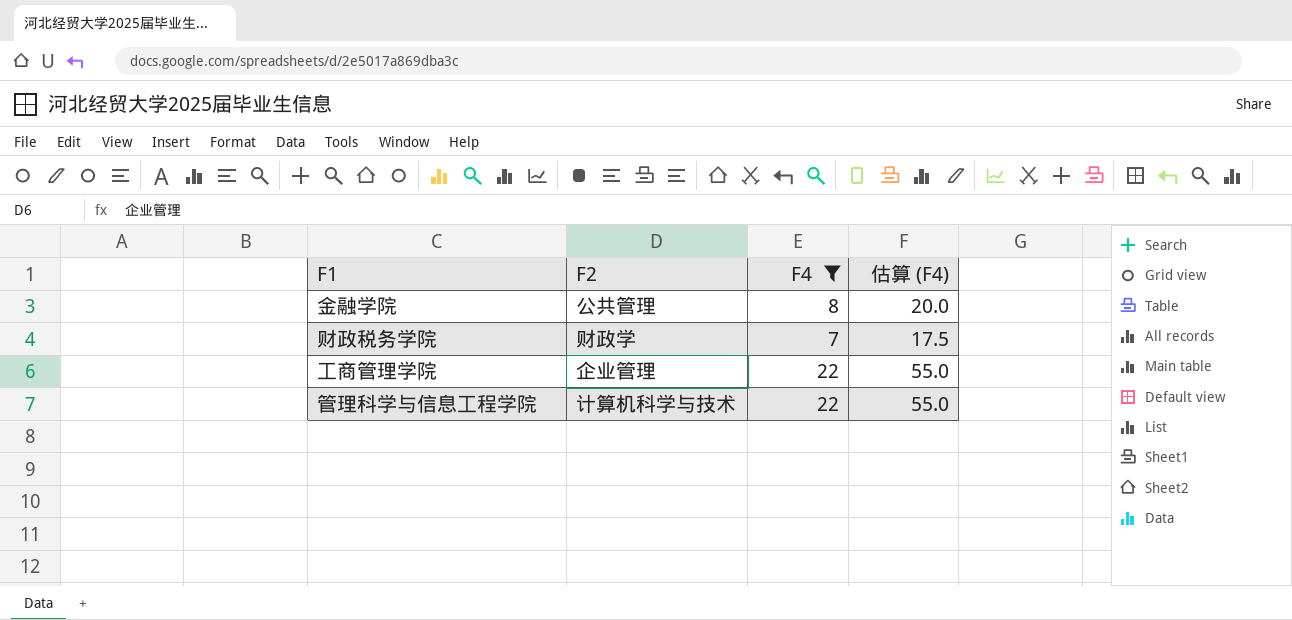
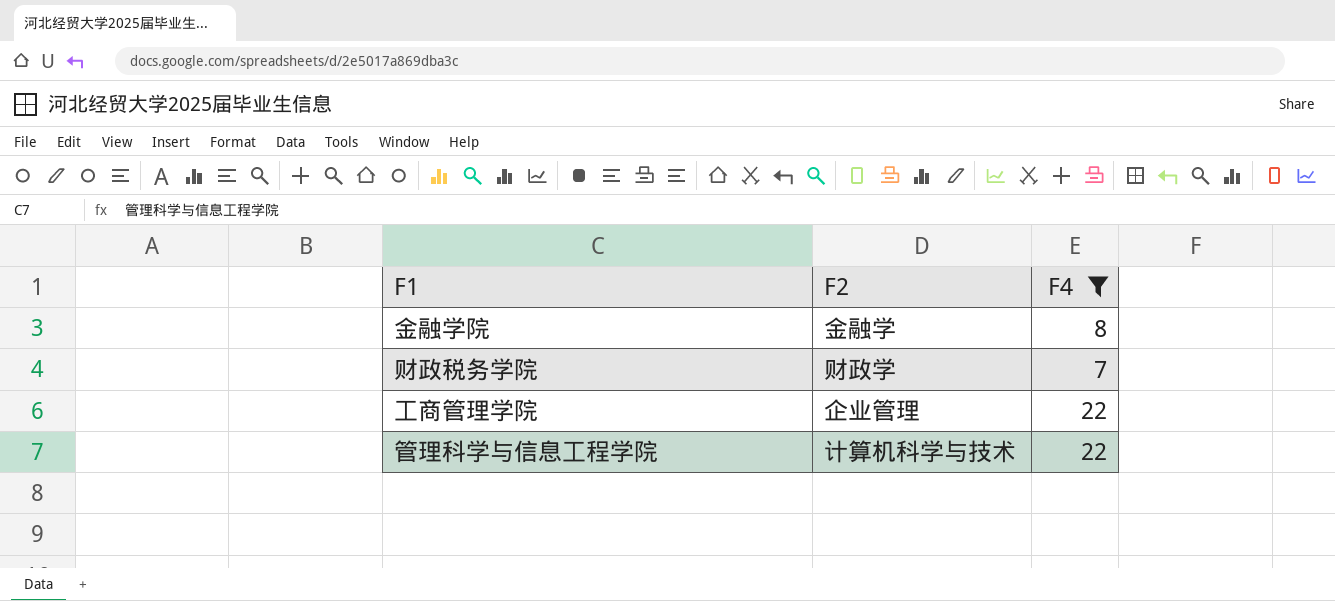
column 估算 (F4) | formula: [F4] * 2.5 -> none
金融学院 | F2: 公共管理 -> 金融学

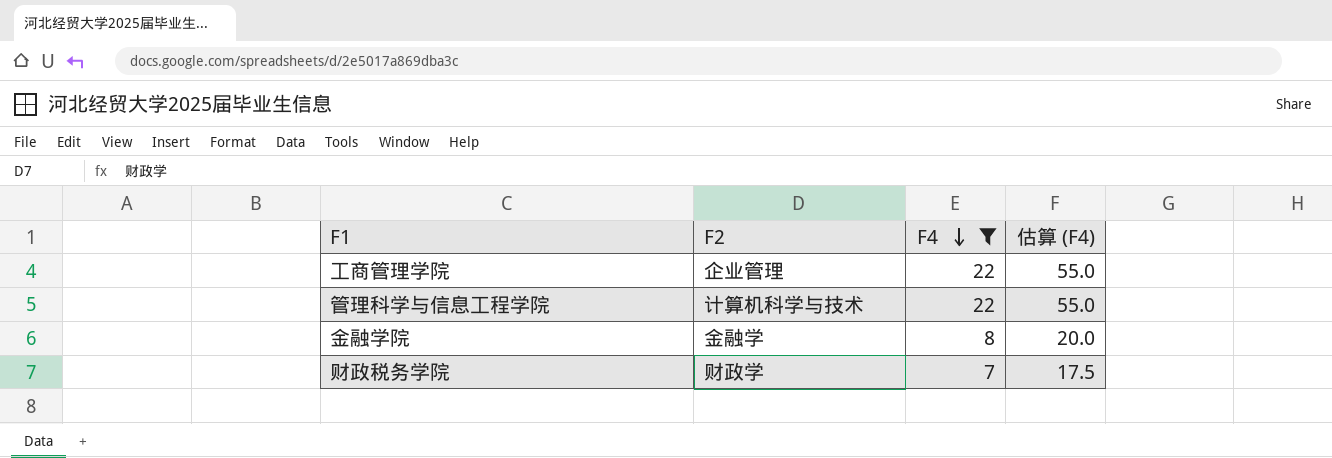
row order: none -> F4 descending
column 估算 (F4) | formula: none -> [F4] * 2.5

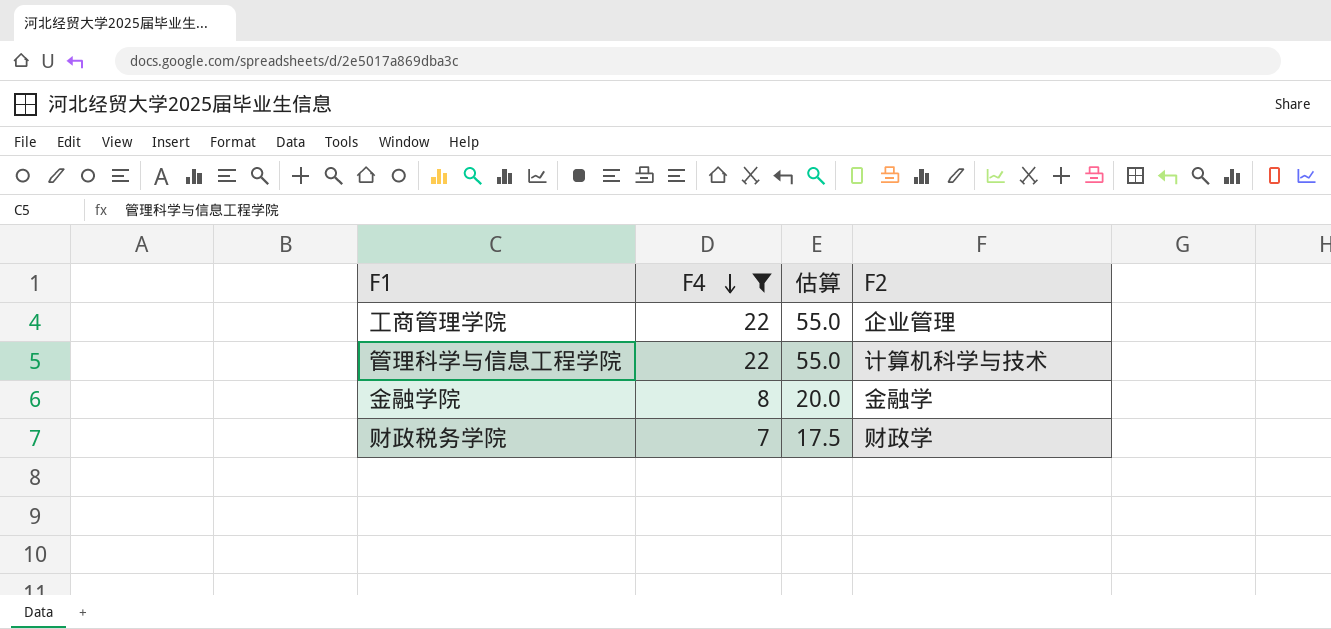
column name: 估算 (F4) -> 估算
column F2 | position: 2 -> 4

